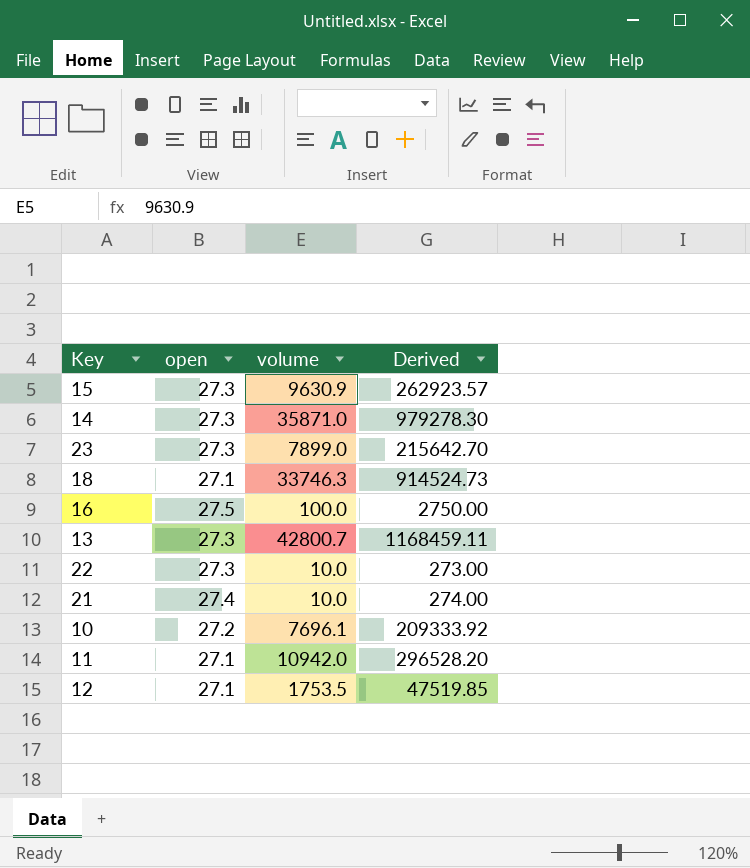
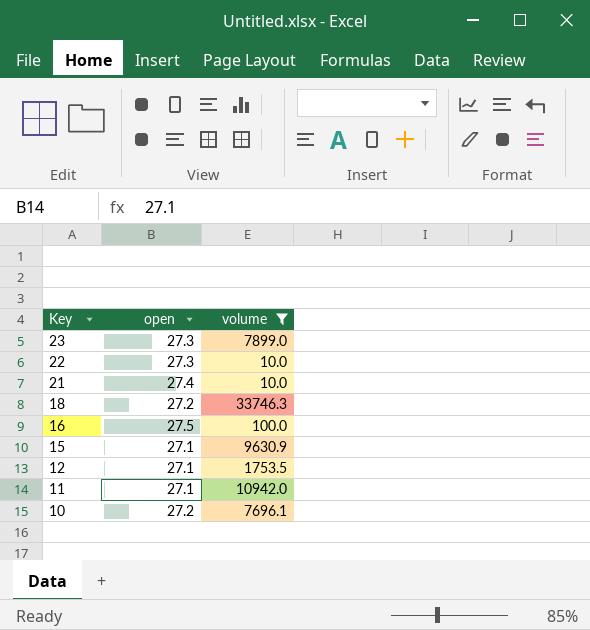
filter: none -> volume <= 33746.3
row order: none -> Key descending
column Derived | formula: [open] * [volume] -> none
18 | open: 27.1 -> 27.2
15 | open: 27.3 -> 27.1

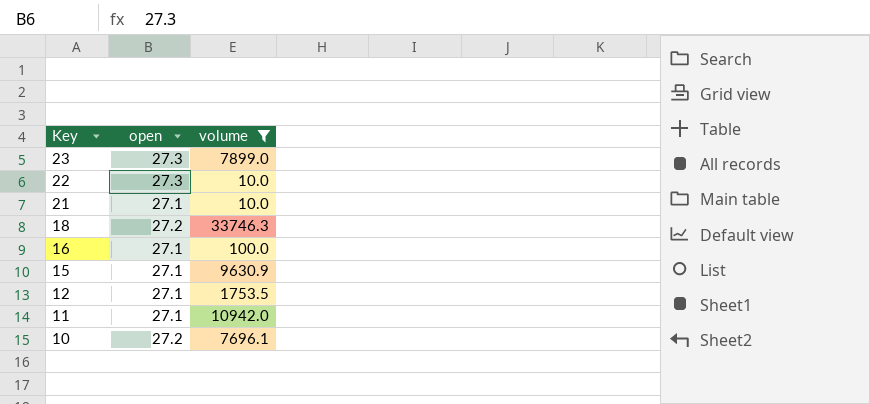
21 | open: 27.4 -> 27.1
16 | open: 27.5 -> 27.1

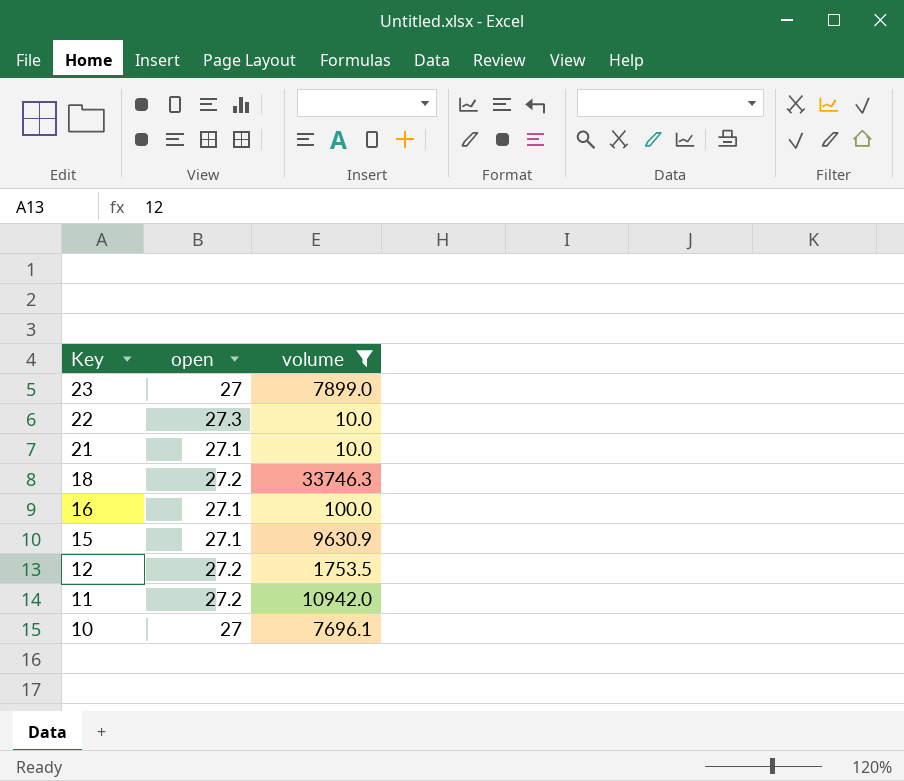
23 | open: 27.3 -> 27
12 | open: 27.1 -> 27.2
11 | open: 27.1 -> 27.2
10 | open: 27.2 -> 27

